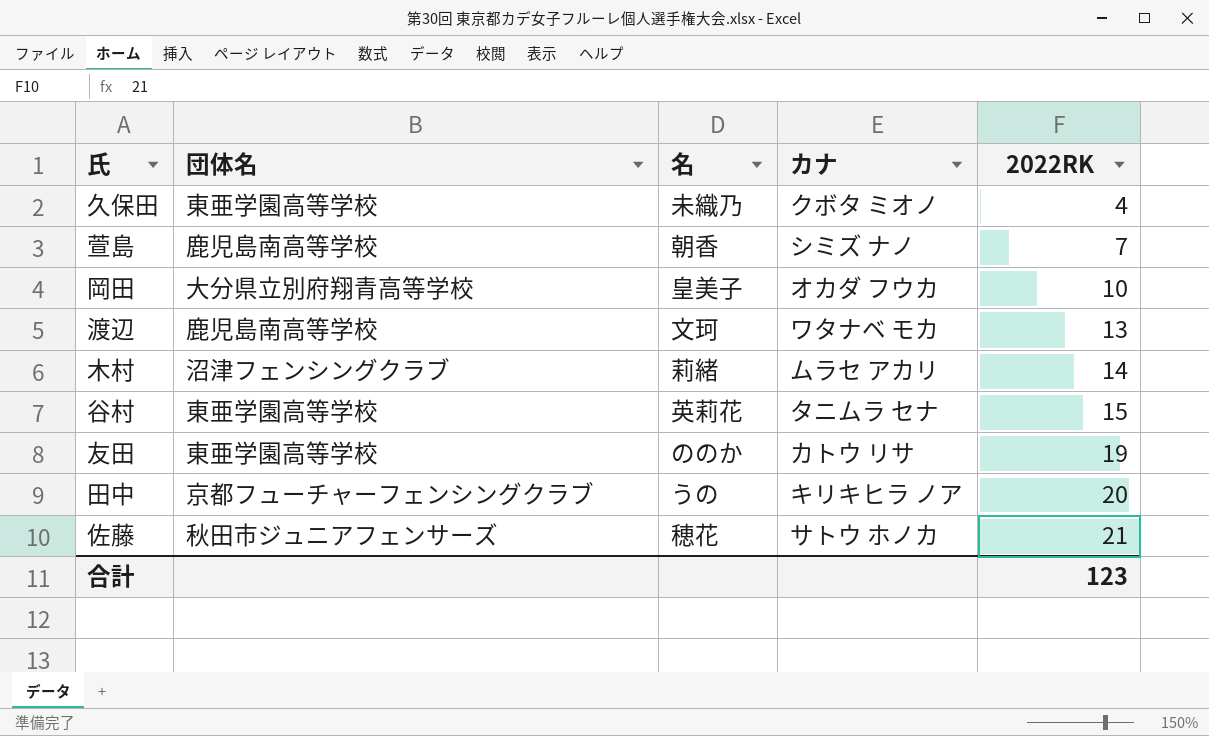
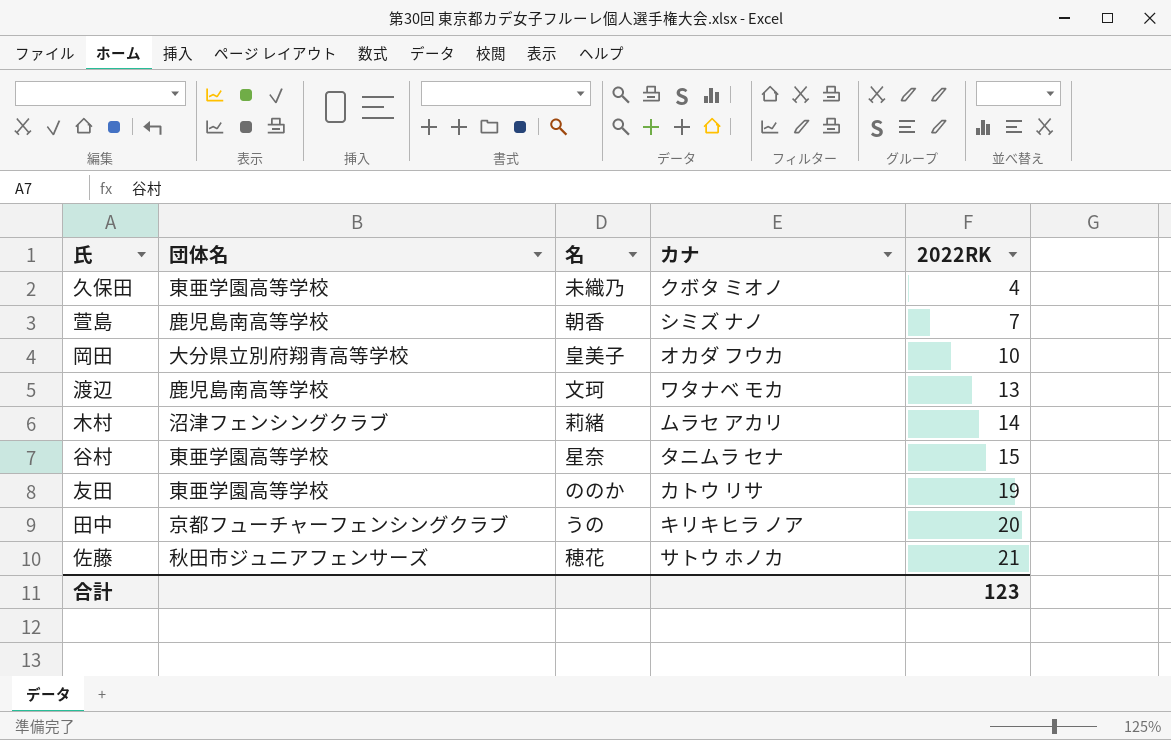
谷村 | 名: 英莉花 -> 星奈

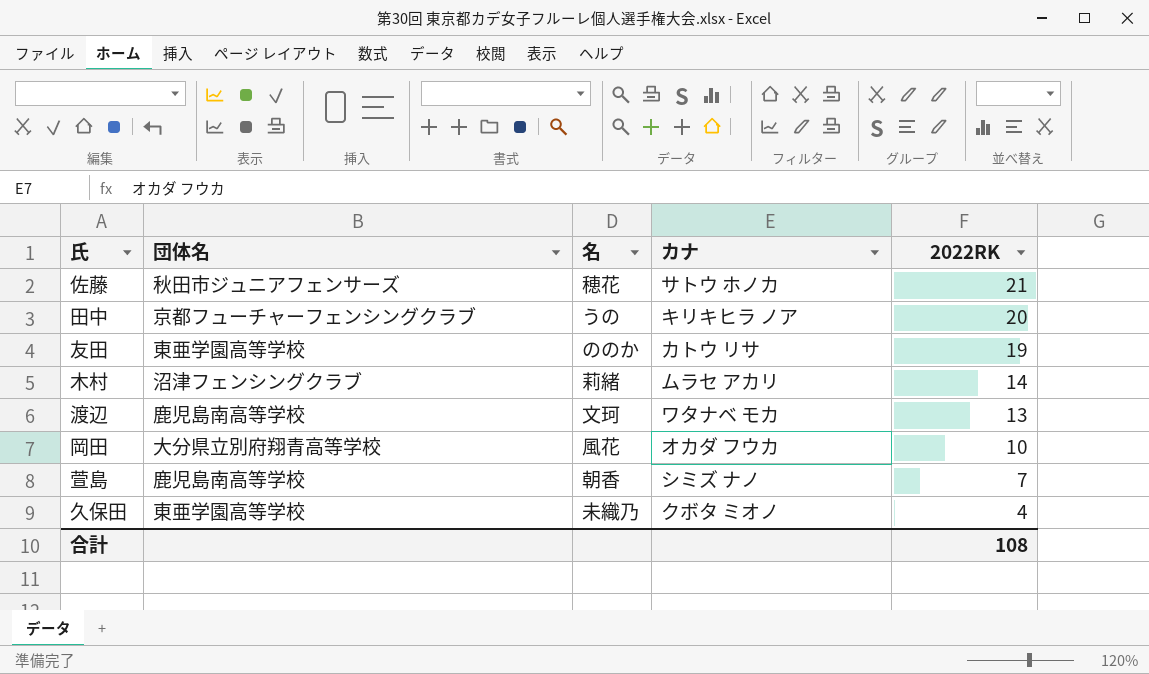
row order: 2022RK ascending -> 2022RK descending
row 谷村: 東亜学園高等学校 | 星奈 | タニムラ セナ | 15 -> none
岡田 | 名: 皇美子 -> 風花
合計 | 2022RK: 123 -> 108

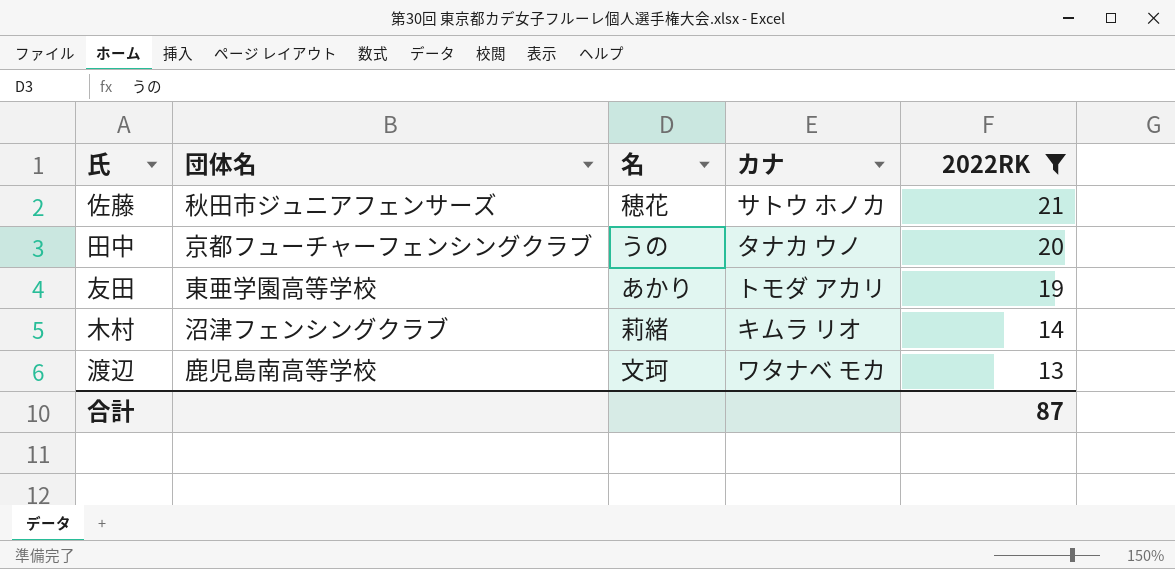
filter: none -> 2022RK >= 13
田中 | カナ: キリキヒラ ノア -> タナカ ウノ
友田 | 名: ののか -> あかり
友田 | カナ: カトウ リサ -> トモダ アカリ
木村 | カナ: ムラセ アカリ -> キムラ リオ
合計 | 2022RK: 108 -> 87

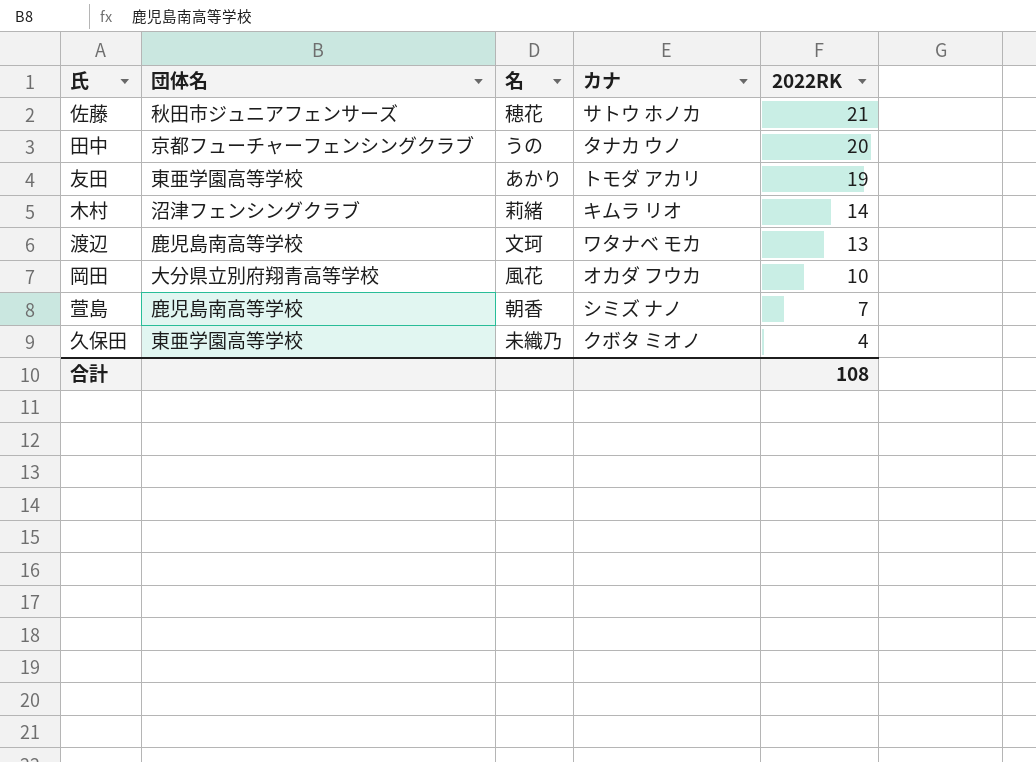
filter: 2022RK >= 13 -> none
合計 | 2022RK: 87 -> 108

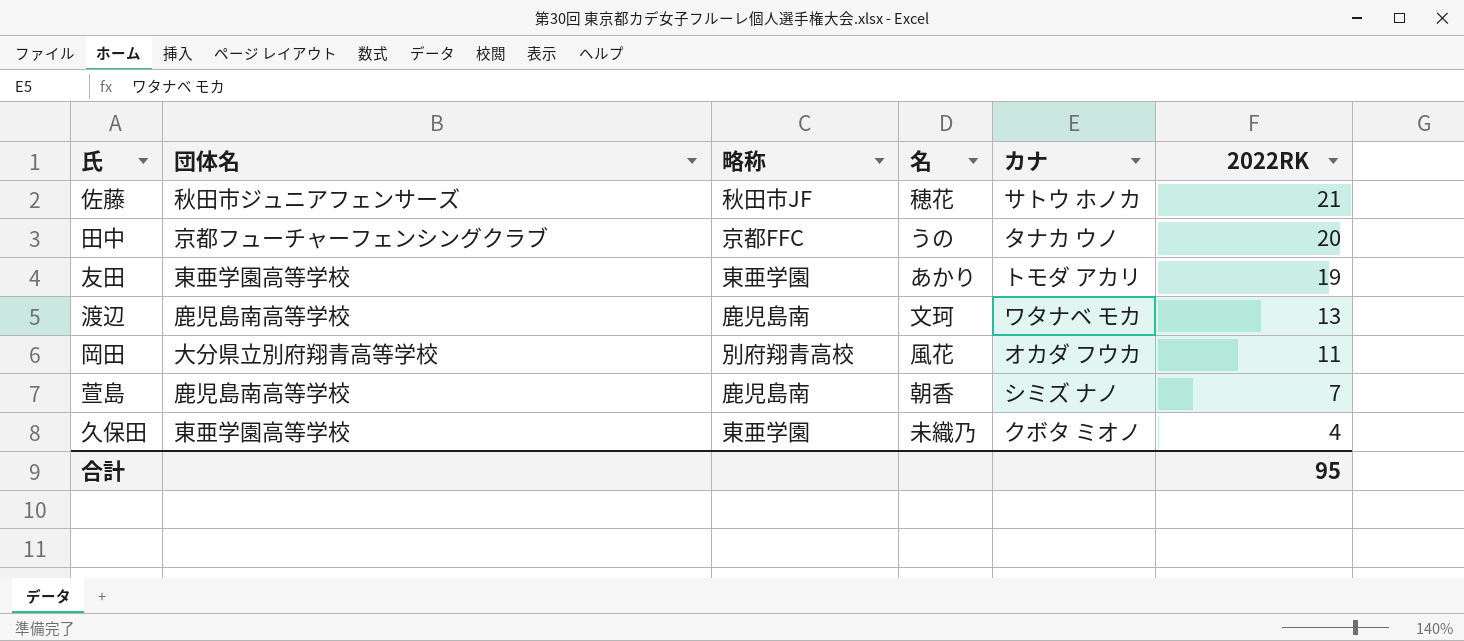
column 略称 | position: none -> 3
row 木村: 沼津フェンシングクラブ | 莉緒 | キムラ リオ | 14 -> none
岡田 | 2022RK: 10 -> 11
合計 | 2022RK: 108 -> 95

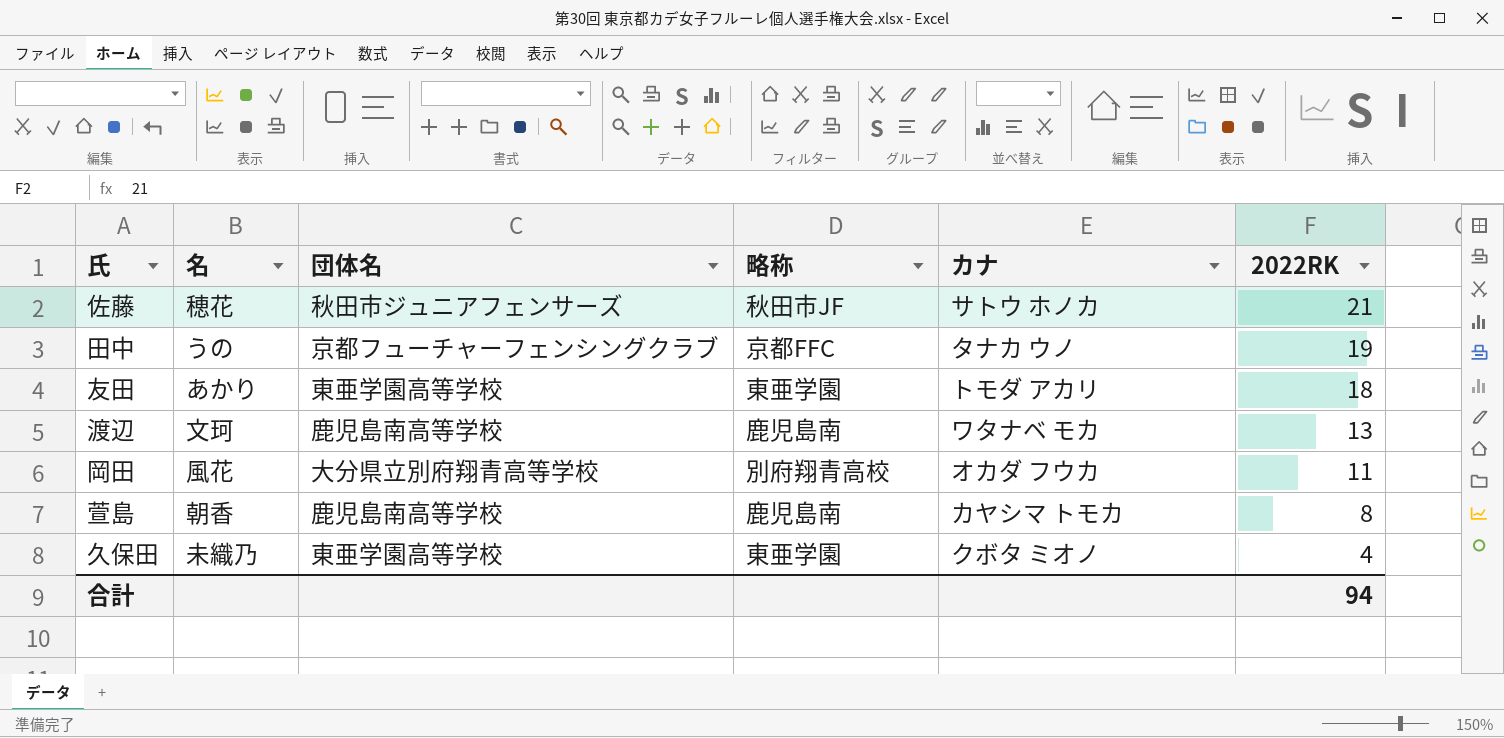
column 名 | position: 4 -> 2
田中 | 2022RK: 20 -> 19
友田 | 2022RK: 19 -> 18
萱島 | カナ: シミズ ナノ -> カヤシマ トモカ
萱島 | 2022RK: 7 -> 8
合計 | 2022RK: 95 -> 94

